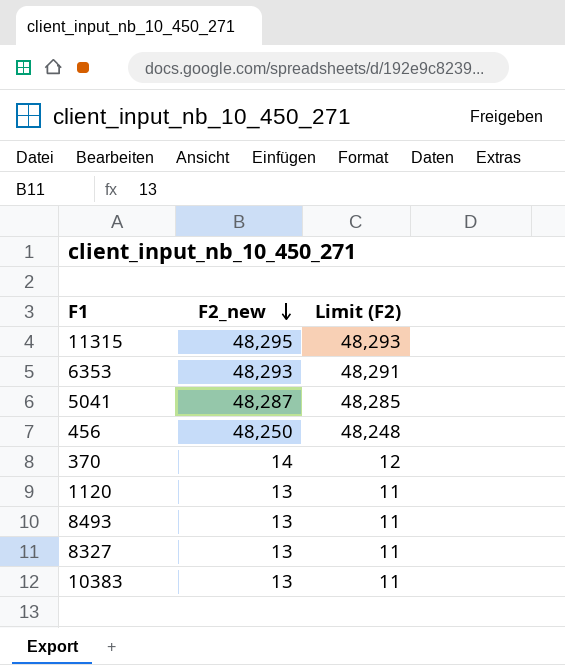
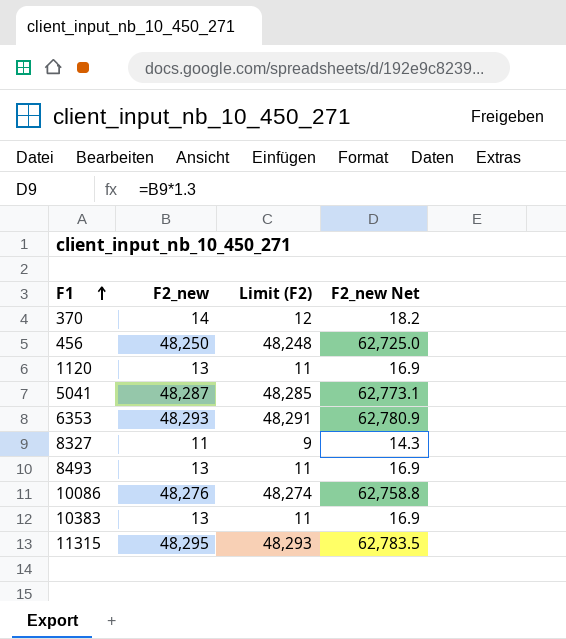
row order: F2_new descending -> F1 ascending
column F2_new Net | formula: none -> [F2_new] * 1.3
8327 | F2_new: 13 -> 11
8327 | Limit (F2): 11 -> 9
row 10086: none -> 48,276 | 48,274 | 62,758.8

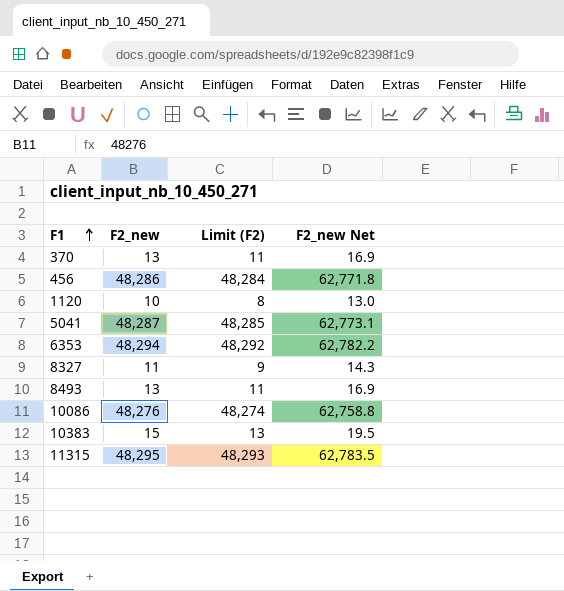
370 | F2_new: 14 -> 13
370 | Limit (F2): 12 -> 11
370 | F2_new Net: 18.2 -> 16.9
456 | F2_new: 48,250 -> 48,286
456 | Limit (F2): 48,248 -> 48,284
456 | F2_new Net: 62,725.0 -> 62,771.8
1120 | F2_new: 13 -> 10
1120 | Limit (F2): 11 -> 8
1120 | F2_new Net: 16.9 -> 13.0
6353 | F2_new: 48,293 -> 48,294
6353 | Limit (F2): 48,291 -> 48,292
6353 | F2_new Net: 62,780.9 -> 62,782.2
10383 | F2_new: 13 -> 15
10383 | Limit (F2): 11 -> 13
10383 | F2_new Net: 16.9 -> 19.5

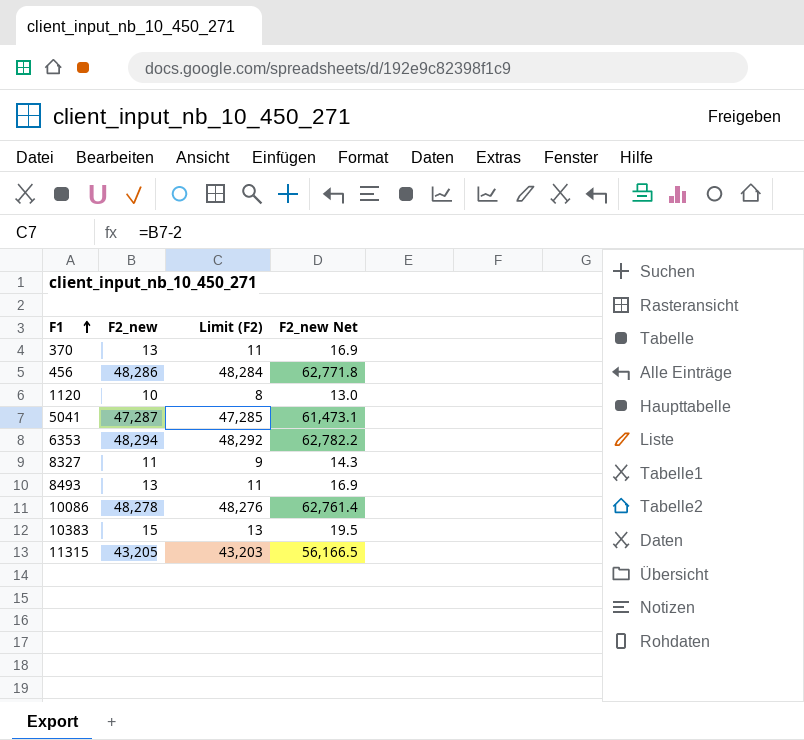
5041 | F2_new: 48,287 -> 47,287
5041 | Limit (F2): 48,285 -> 47,285
5041 | F2_new Net: 62,773.1 -> 61,473.1
10086 | F2_new: 48,276 -> 48,278
10086 | Limit (F2): 48,274 -> 48,276
10086 | F2_new Net: 62,758.8 -> 62,761.4
11315 | F2_new: 48,295 -> 43,205
11315 | Limit (F2): 48,293 -> 43,203
11315 | F2_new Net: 62,783.5 -> 56,166.5

